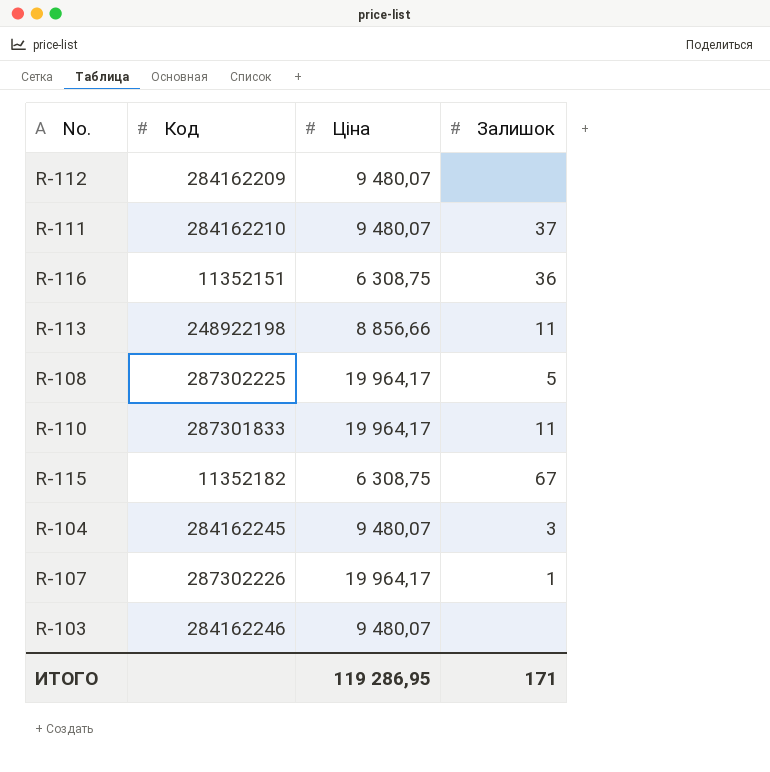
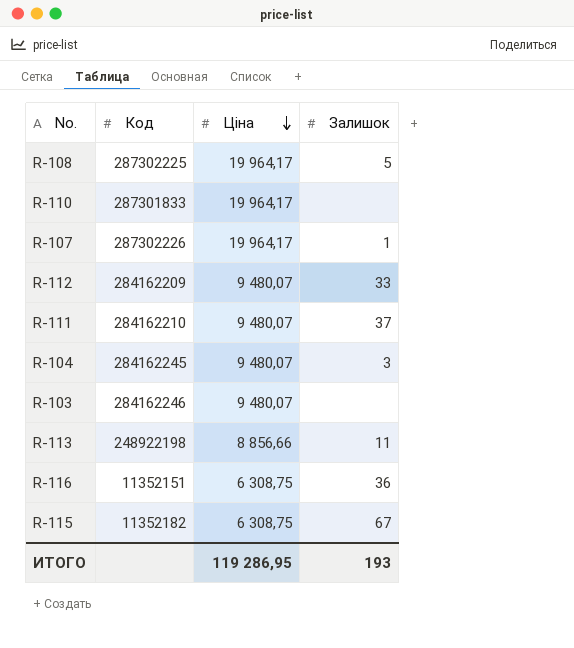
row order: none -> Ціна descending
R-110 | Залишок: 11 -> none
R-112 | Залишок: none -> 33
ИТОГО | Залишок: 171 -> 193

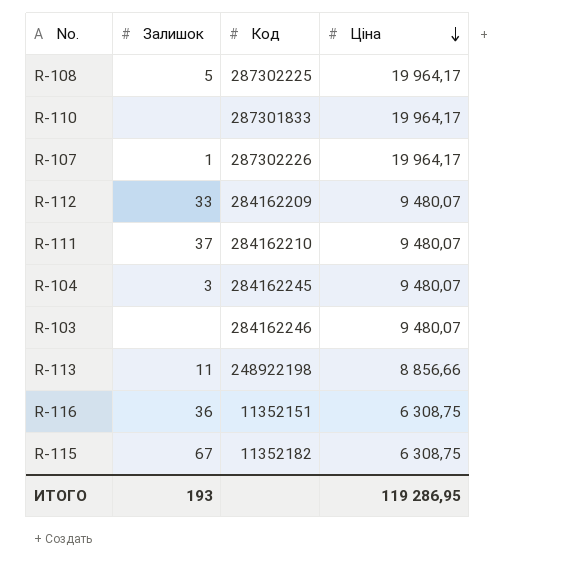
column Залишок | position: 4 -> 2

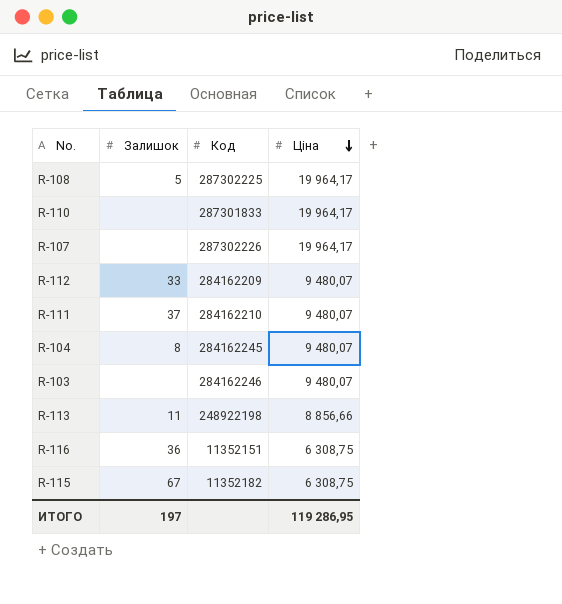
R-107 | Залишок: 1 -> none
R-104 | Залишок: 3 -> 8
ИТОГО | Залишок: 193 -> 197

